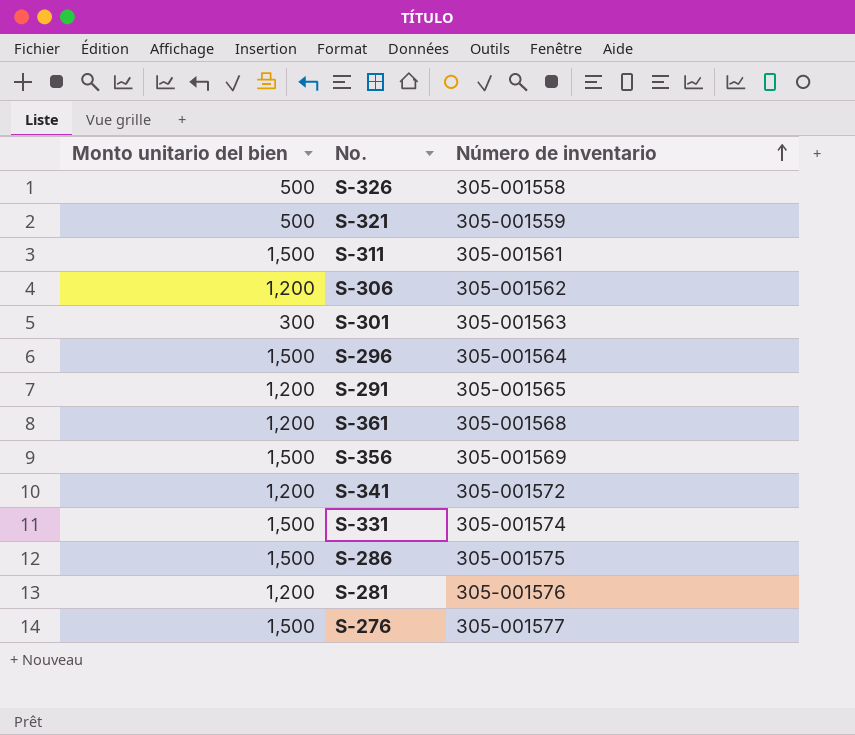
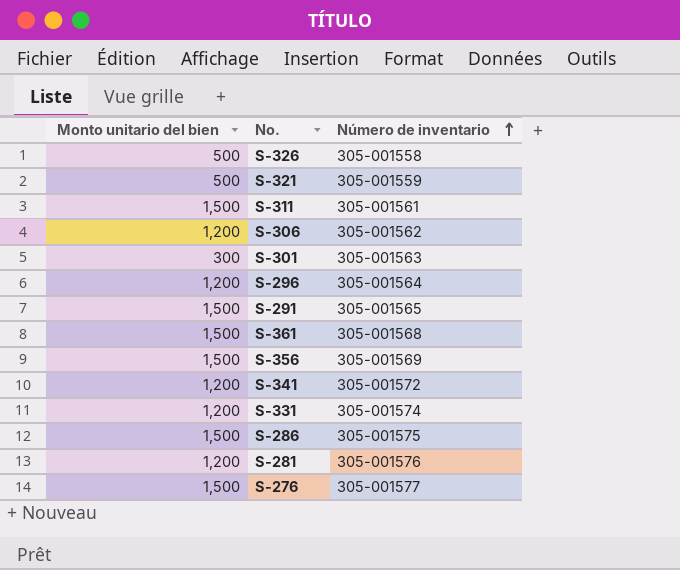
S-296 | Monto unitario del bien: 1,500 -> 1,200
S-291 | Monto unitario del bien: 1,200 -> 1,500
S-361 | Monto unitario del bien: 1,200 -> 1,500
S-331 | Monto unitario del bien: 1,500 -> 1,200

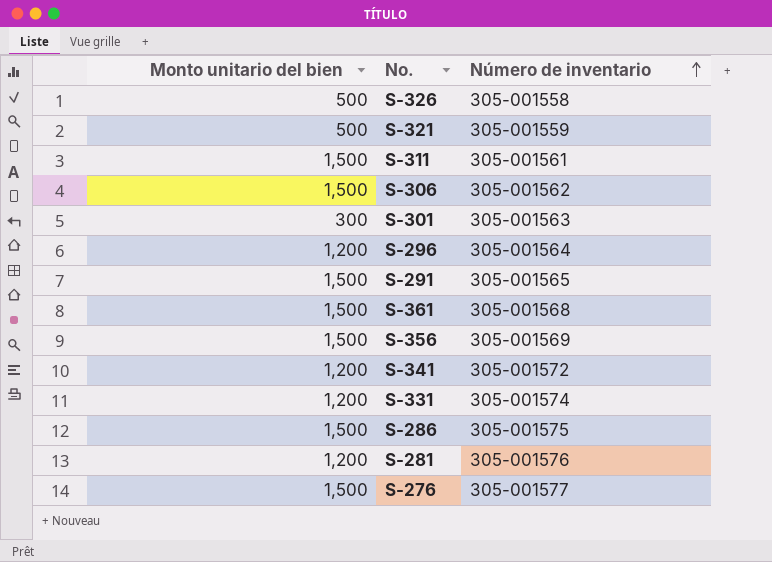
S-306 | Monto unitario del bien: 1,200 -> 1,500

